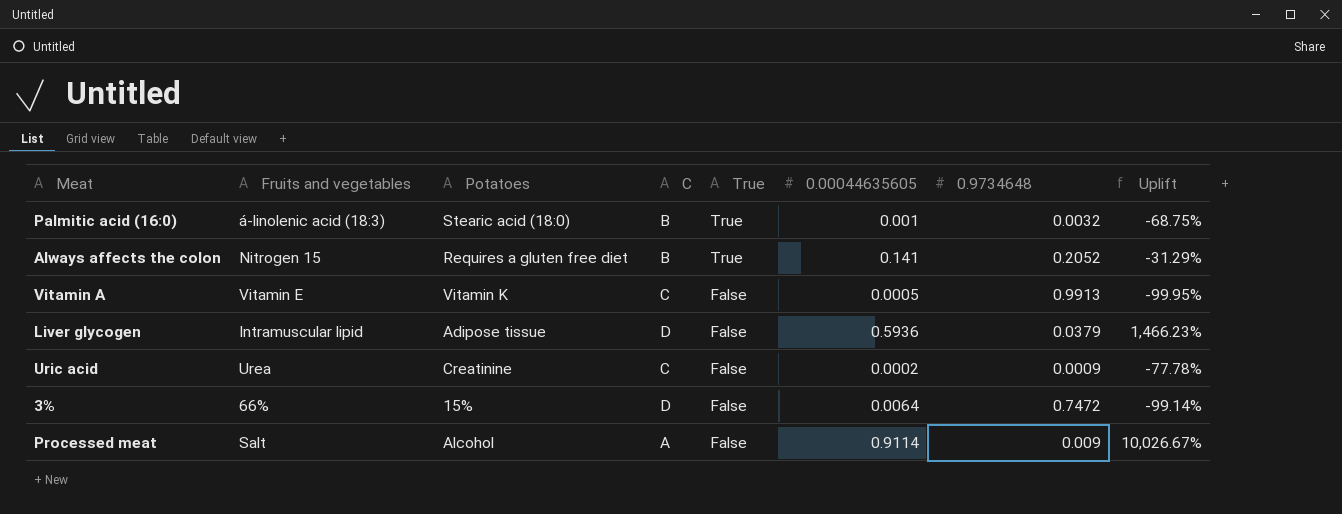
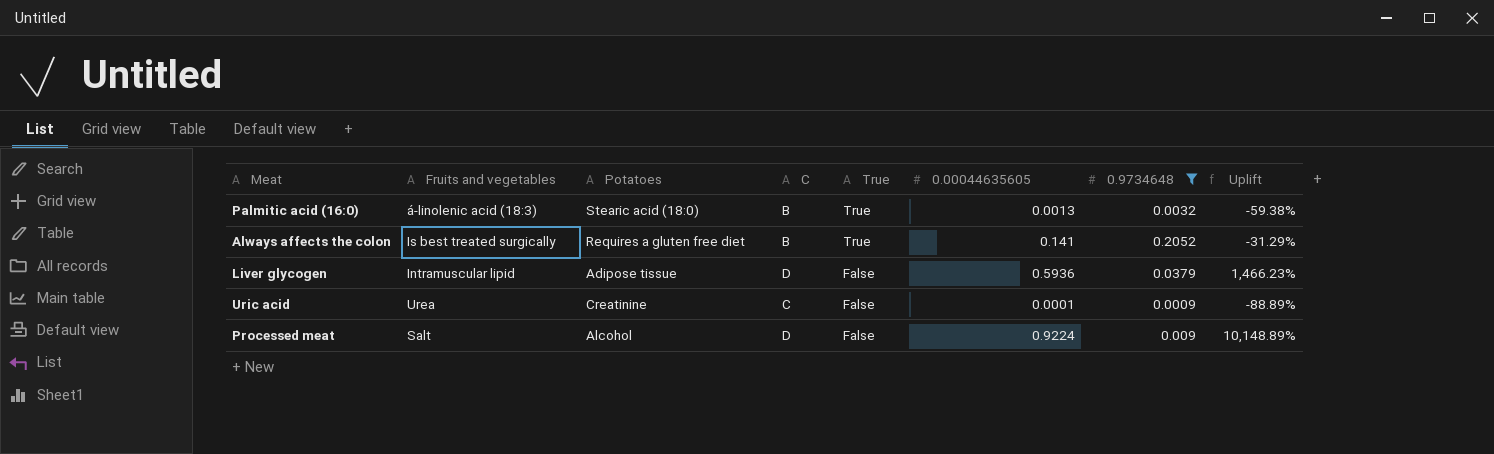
filter: none -> 0.9734648 <= 0.2052
Palmitic acid (16:0) | 0.00044635605: 0.001 -> 0.0013
Palmitic acid (16:0) | Uplift: -68.75% -> -59.38%
Always affects the colon | Fruits and vegetables: Nitrogen 15 -> Is best treated surgically
Uric acid | 0.00044635605: 0.0002 -> 0.0001
Uric acid | Uplift: -77.78% -> -88.89%
Processed meat | C: A -> D
Processed meat | 0.00044635605: 0.9114 -> 0.9224
Processed meat | Uplift: 10,026.67% -> 10,148.89%

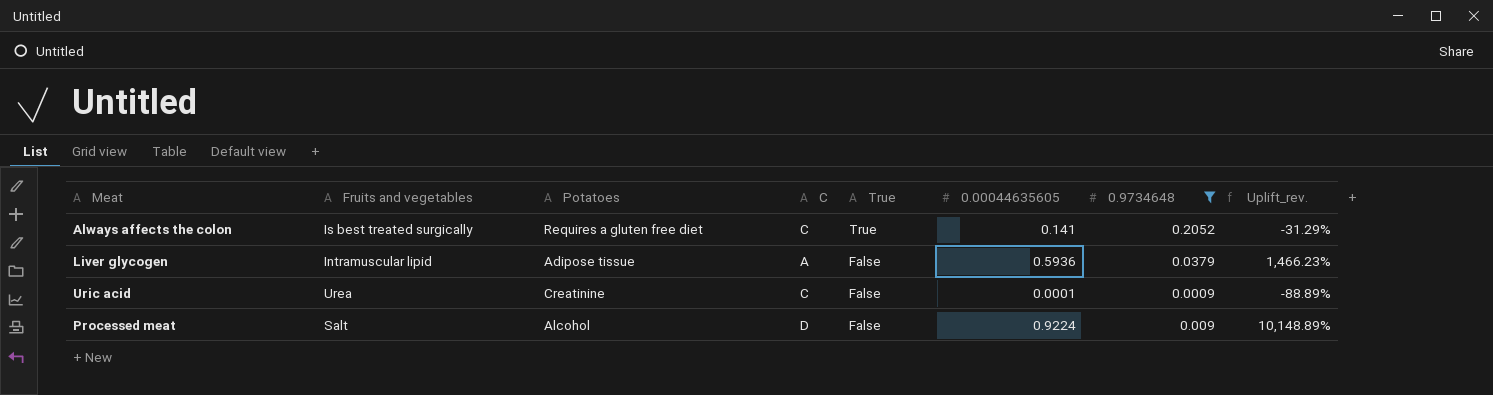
column name: Uplift -> Uplift_rev.
row Palmitic acid (16:0): á-linolenic acid (18:3) | Stearic acid (18:0) | B | True | 0.0013 | 0.0032 | -59.38% -> none
Always affects the colon | C: B -> C
Liver glycogen | C: D -> A

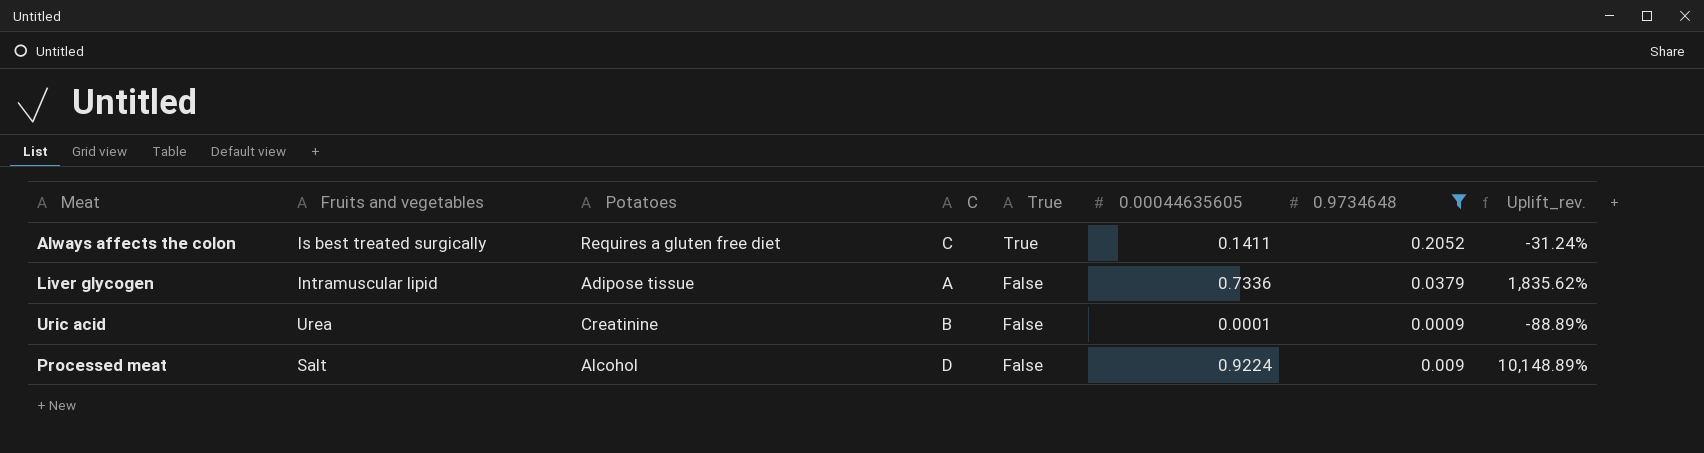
Always affects the colon | 0.00044635605: 0.141 -> 0.1411
Always affects the colon | Uplift_rev.: -31.29% -> -31.24%
Liver glycogen | 0.00044635605: 0.5936 -> 0.7336
Liver glycogen | Uplift_rev.: 1,466.23% -> 1,835.62%
Uric acid | C: C -> B

